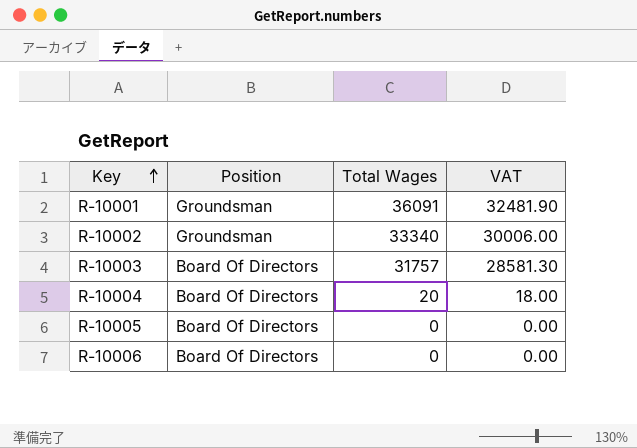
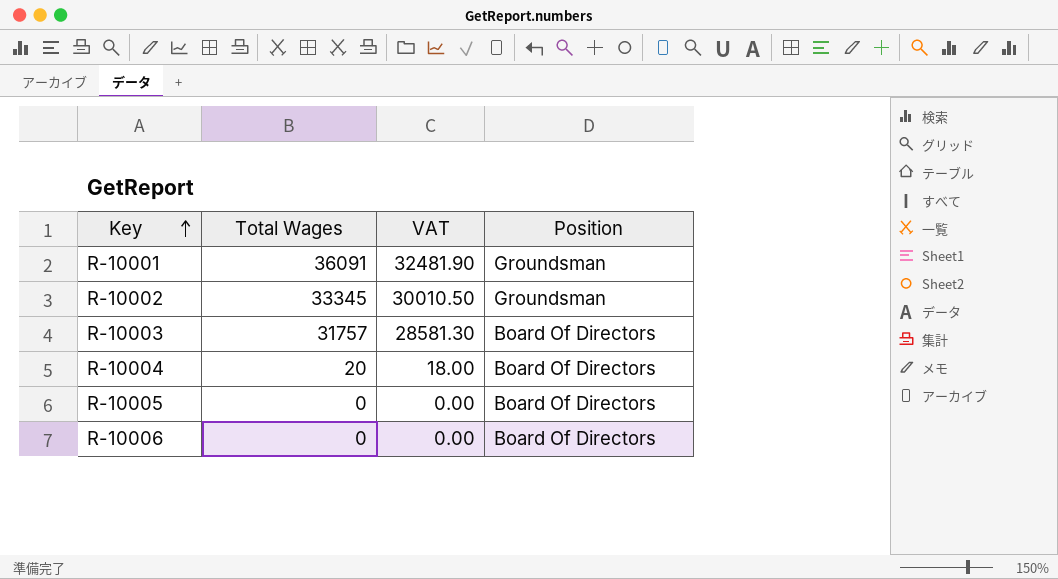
column Position | position: 2 -> 4
R-10002 | Total Wages: 33340 -> 33345
R-10002 | VAT: 30006.00 -> 30010.50

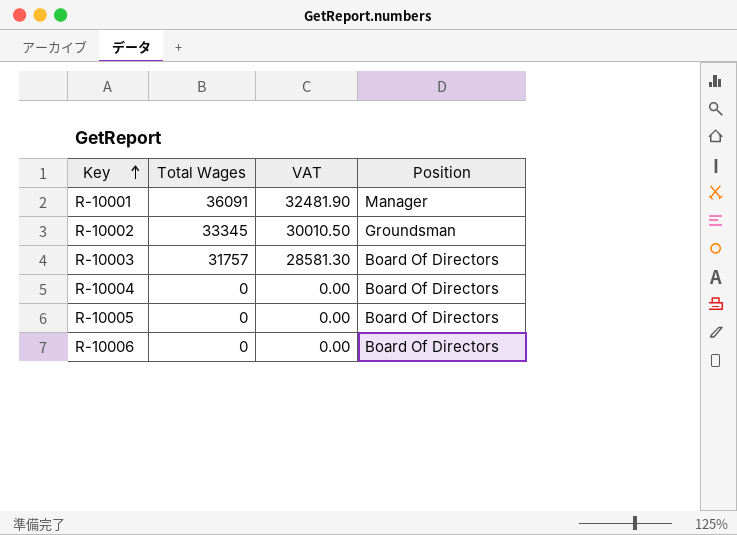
R-10001 | Position: Groundsman -> Manager
R-10004 | Total Wages: 20 -> 0
R-10004 | VAT: 18.00 -> 0.00

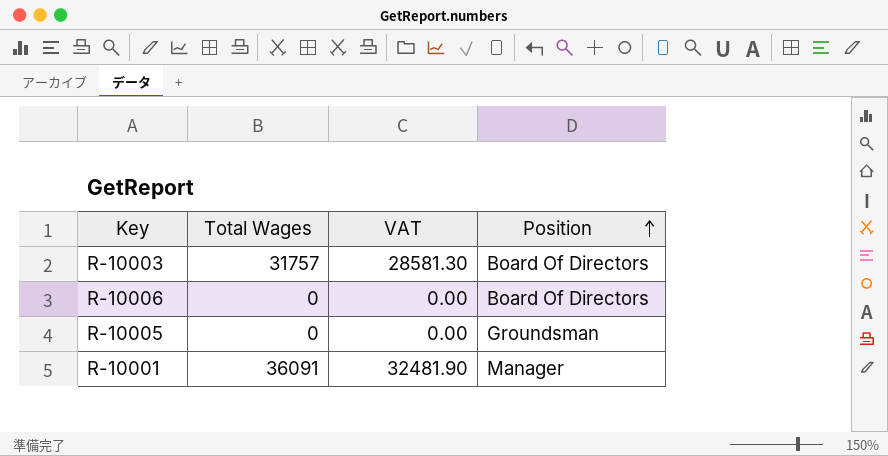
row order: Key ascending -> Position ascending
row R-10002: 33345 | 30010.50 | Groundsman -> none
row R-10004: 0 | 0.00 | Board Of Directors -> none
R-10005 | Position: Board Of Directors -> Groundsman

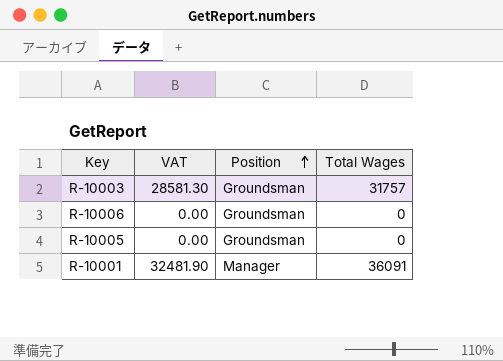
column Total Wages | position: 2 -> 4
R-10003 | Position: Board Of Directors -> Groundsman
R-10006 | Position: Board Of Directors -> Groundsman

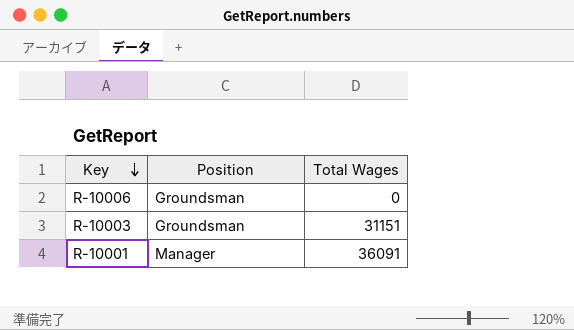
row order: Position ascending -> Key descending
column VAT | formula: [Total Wages] * 0.9 -> none
row R-10005: 0.00 | Groundsman | 0 -> none
R-10003 | Total Wages: 31757 -> 31151

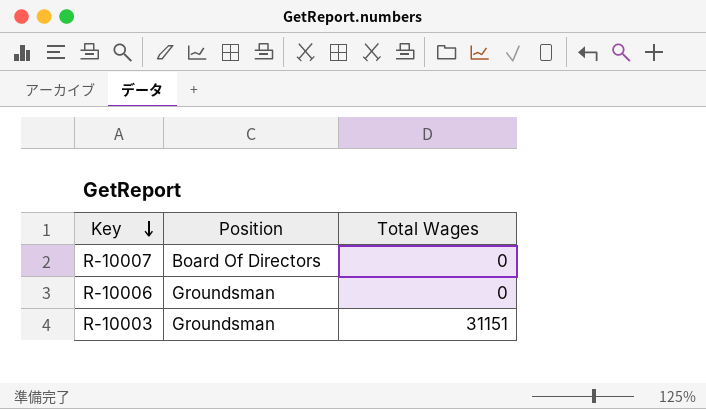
row R-10001: Manager | 36091 -> none
row R-10007: none -> Board Of Directors | 0

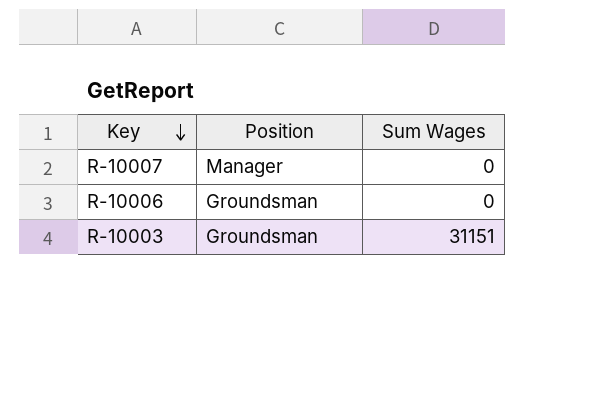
column name: Total Wages -> Sum Wages
R-10007 | Position: Board Of Directors -> Manager

